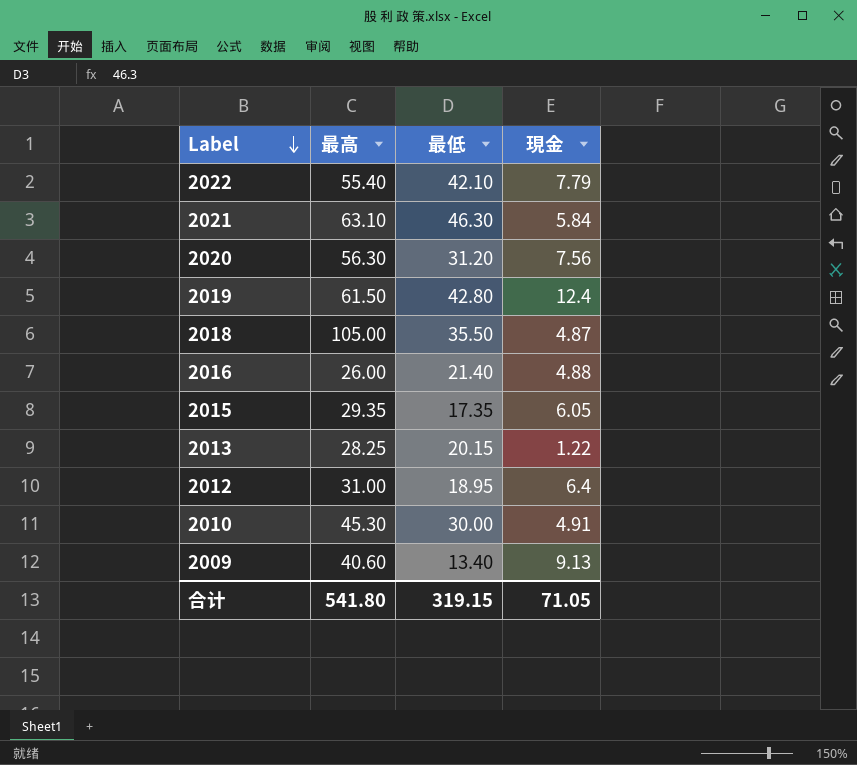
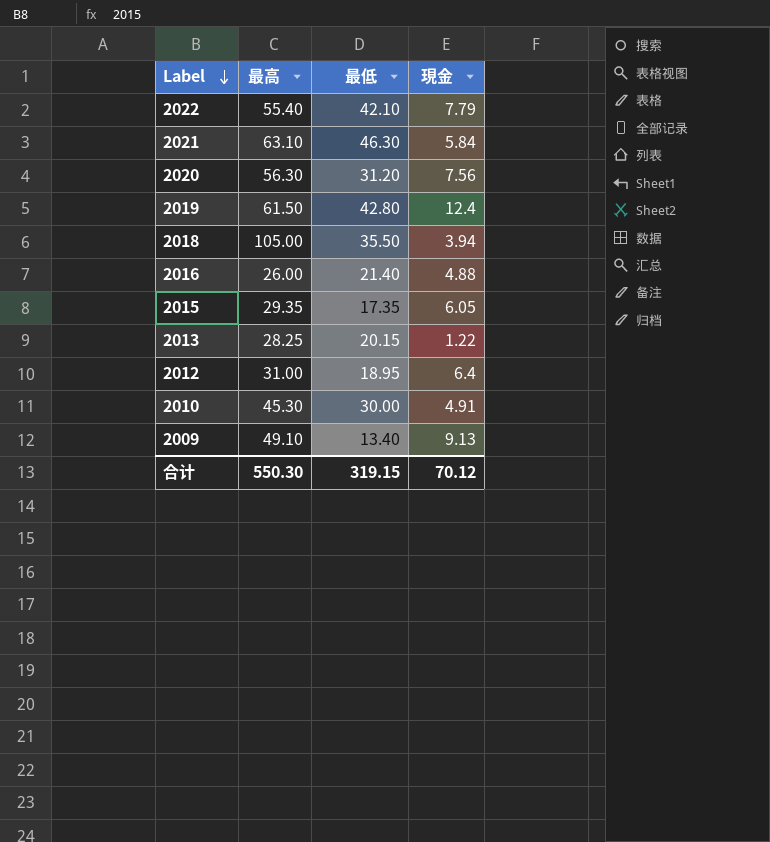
2018 | 現金: 4.87 -> 3.94
2009 | 最高: 40.60 -> 49.10
合计 | 最高: 541.80 -> 550.30
合计 | 現金: 71.05 -> 70.12

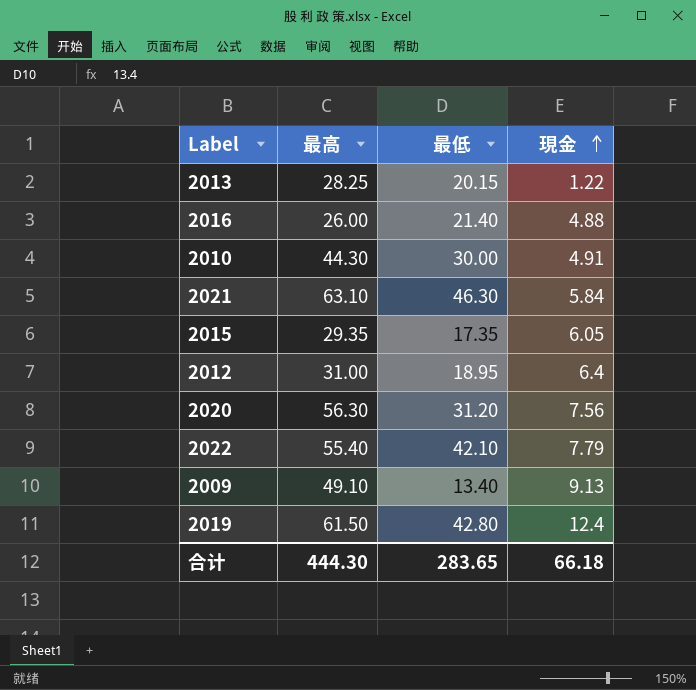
row order: Label descending -> 現金 ascending
row 2018: 105.00 | 35.50 | 3.94 -> none
2010 | 最高: 45.30 -> 44.30
合计 | 最高: 550.30 -> 444.30
合计 | 最低: 319.15 -> 283.65
合计 | 現金: 70.12 -> 66.18

